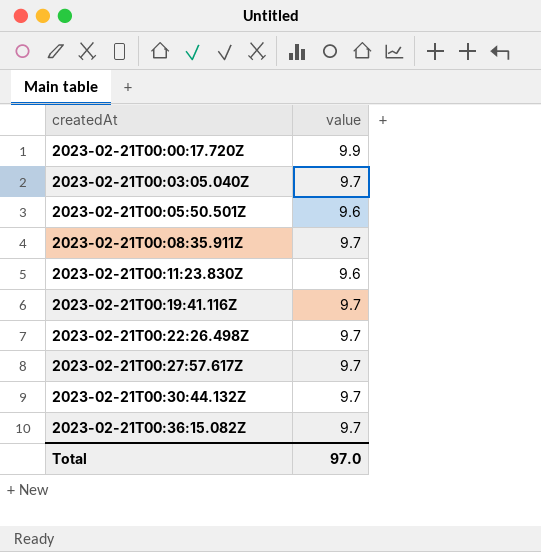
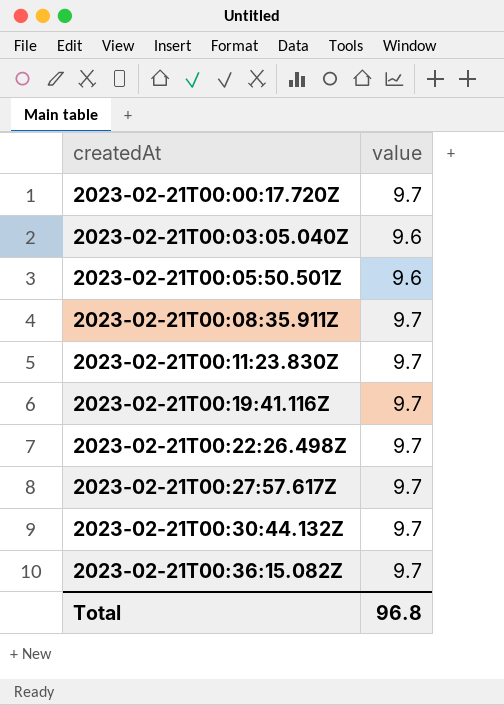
2023-02-21T00:00:17.720Z | value: 9.9 -> 9.7
2023-02-21T00:03:05.040Z | value: 9.7 -> 9.6
2023-02-21T00:11:23.830Z | value: 9.6 -> 9.7
Total | value: 97.0 -> 96.8

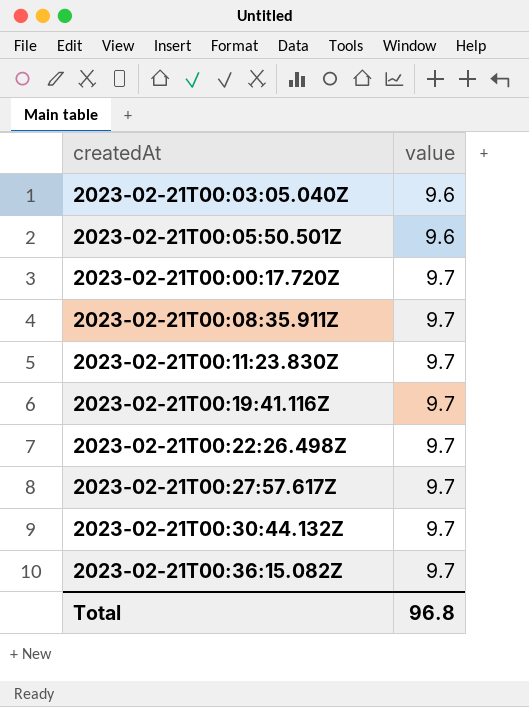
row order: createdAt ascending -> value ascending

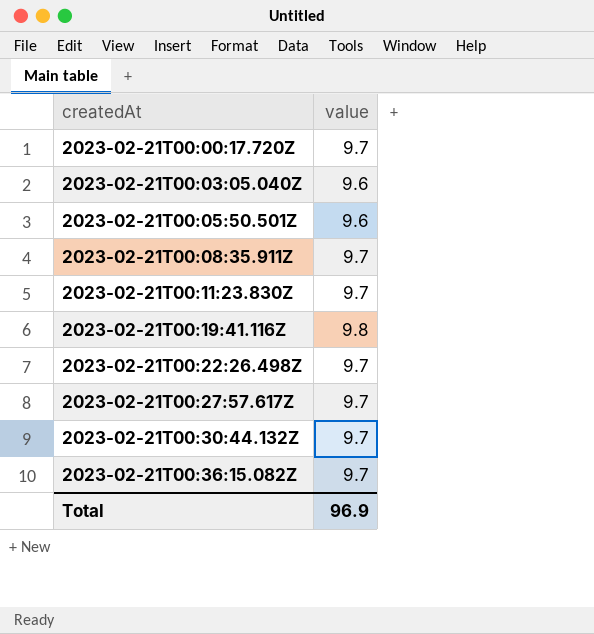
row order: value ascending -> createdAt ascending
2023-02-21T00:19:41.116Z | value: 9.7 -> 9.8
Total | value: 96.8 -> 96.9

